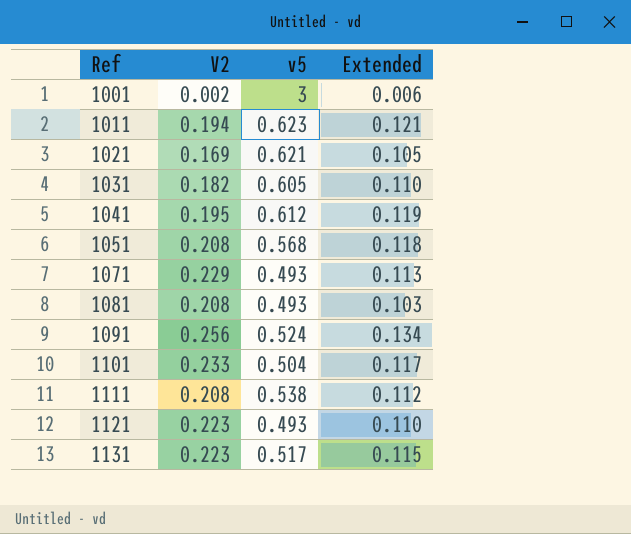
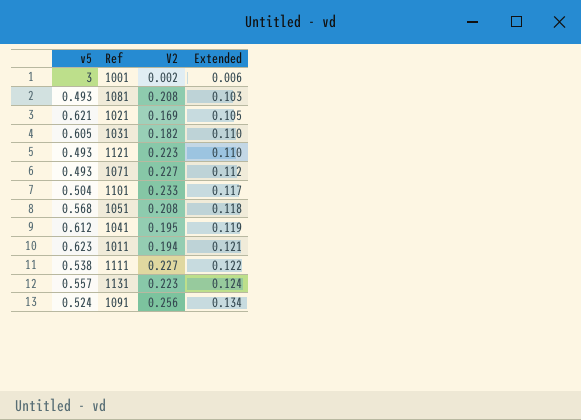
row order: Ref ascending -> Extended ascending
column v5 | position: 3 -> 1
1071 | V2: 0.229 -> 0.227
1071 | Extended: 0.113 -> 0.112
1111 | V2: 0.208 -> 0.227
1111 | Extended: 0.112 -> 0.122
1131 | v5: 0.517 -> 0.557
1131 | Extended: 0.115 -> 0.124

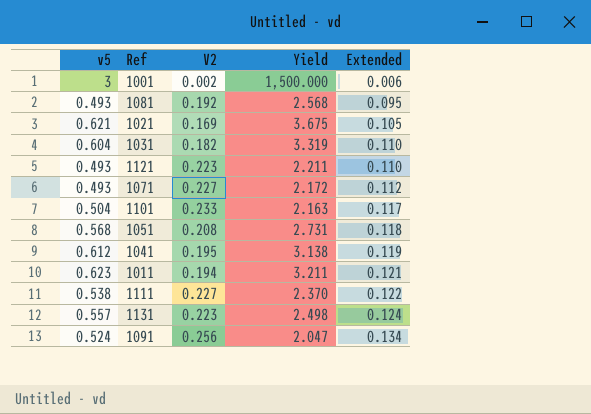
column Yield | formula: none -> [v5] / [V2]
1081 | V2: 0.208 -> 0.192
1081 | Extended: 0.103 -> 0.095
1031 | v5: 0.605 -> 0.604

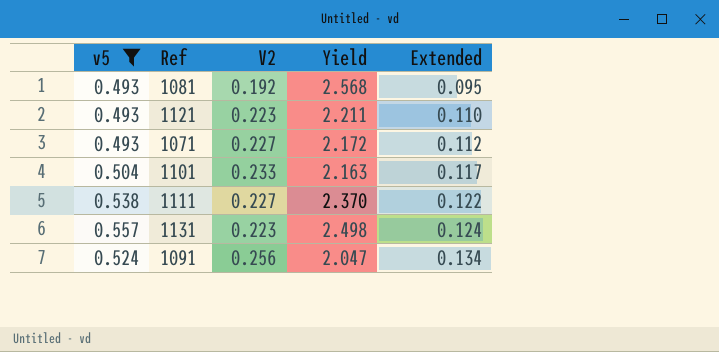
filter: none -> v5 <= 0.557

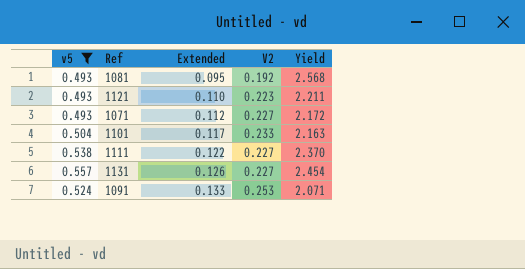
column Extended | position: 5 -> 3
1131 | Extended: 0.124 -> 0.126
1131 | V2: 0.223 -> 0.227
1131 | Yield: 2.498 -> 2.454
1091 | Extended: 0.134 -> 0.133
1091 | V2: 0.256 -> 0.253
1091 | Yield: 2.047 -> 2.071

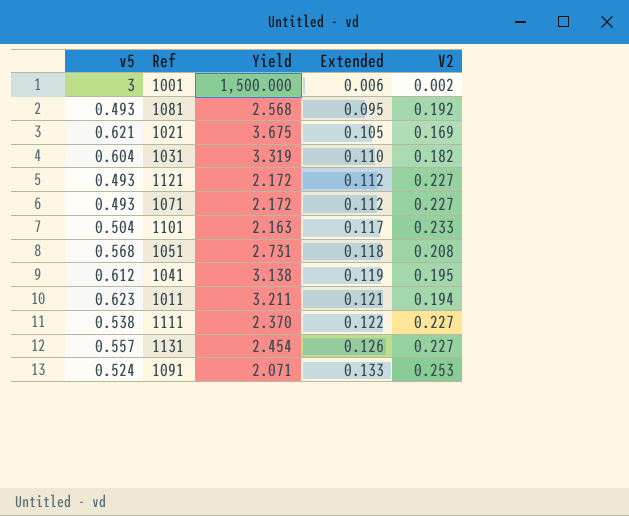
filter: v5 <= 0.557 -> none
column Yield | position: 5 -> 3
1121 | Yield: 2.211 -> 2.172
1121 | Extended: 0.110 -> 0.112
1121 | V2: 0.223 -> 0.227

